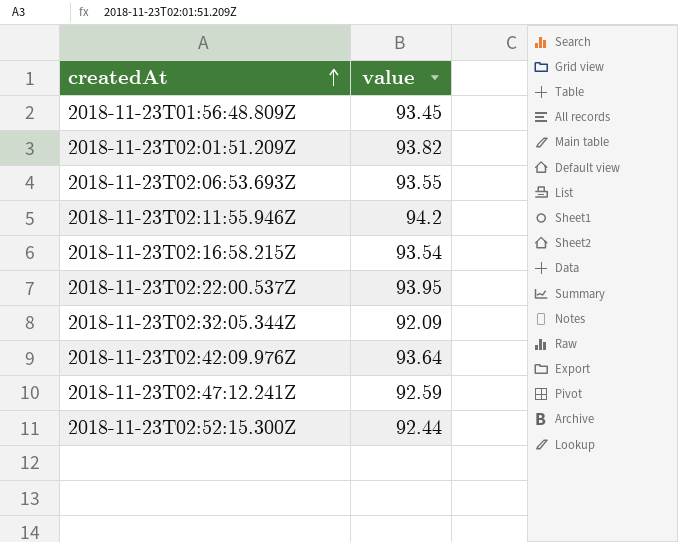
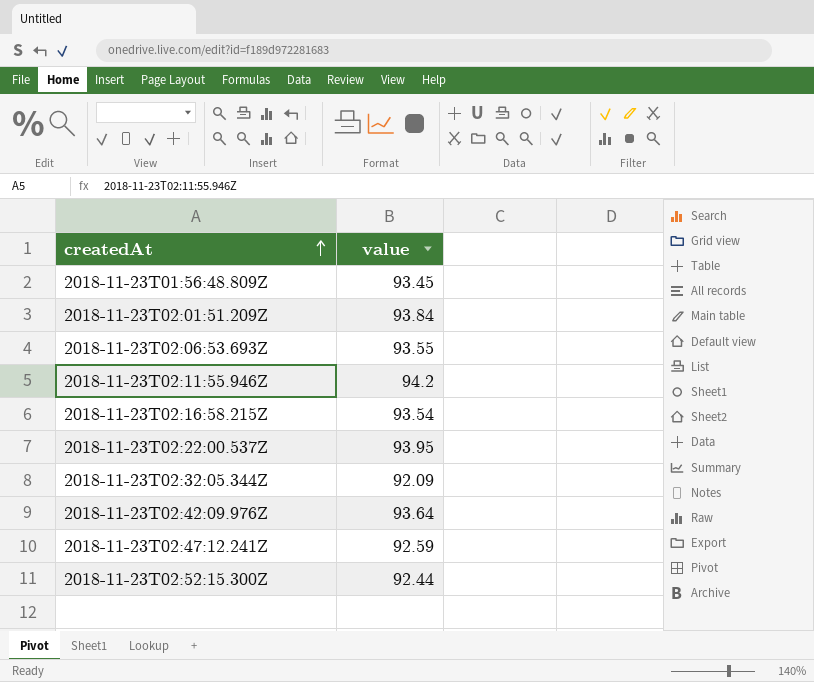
2018-11-23T02:01:51.209Z | value: 93.82 -> 93.84

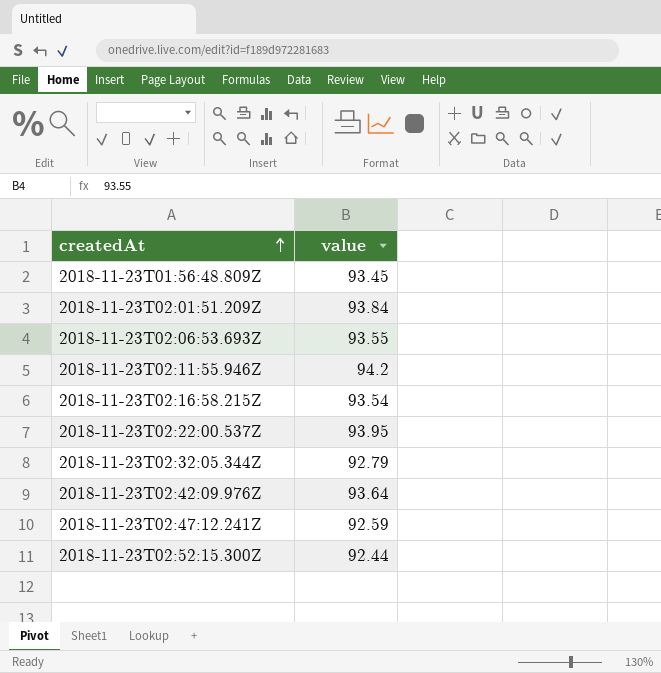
2018-11-23T02:32:05.344Z | value: 92.09 -> 92.79

